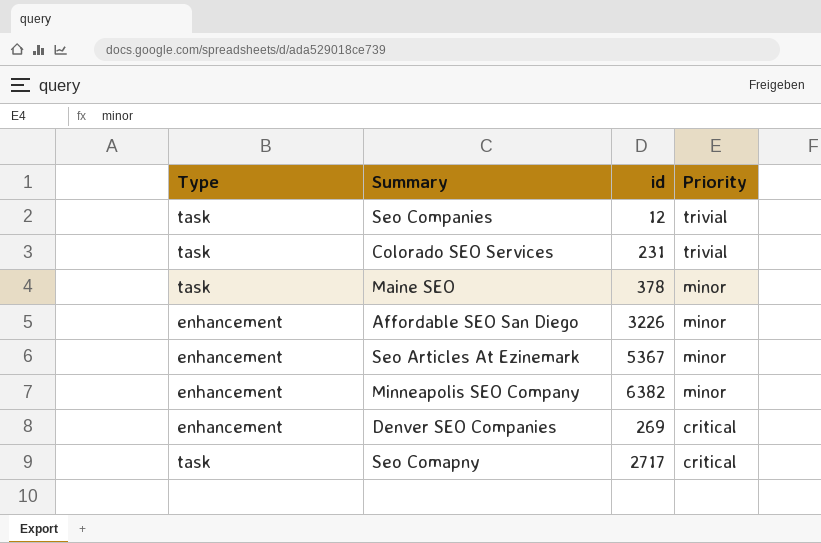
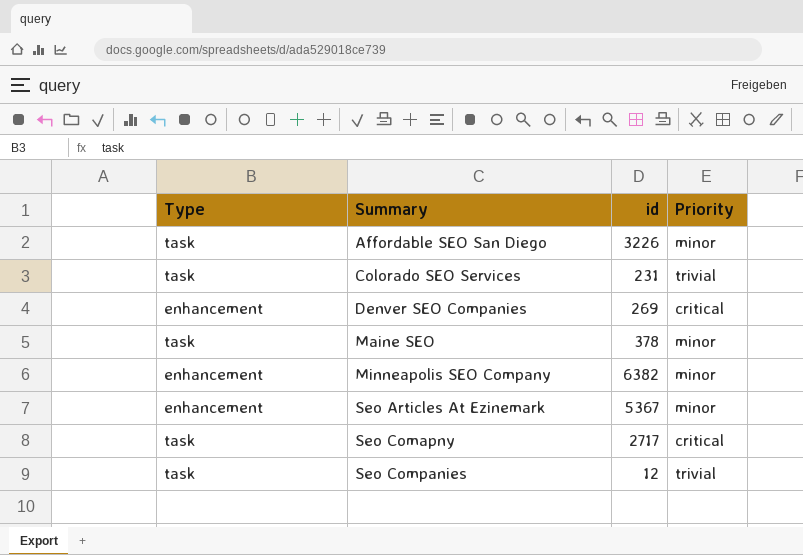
row order: Priority descending -> Summary ascending
Affordable SEO San Diego | Type: enhancement -> task

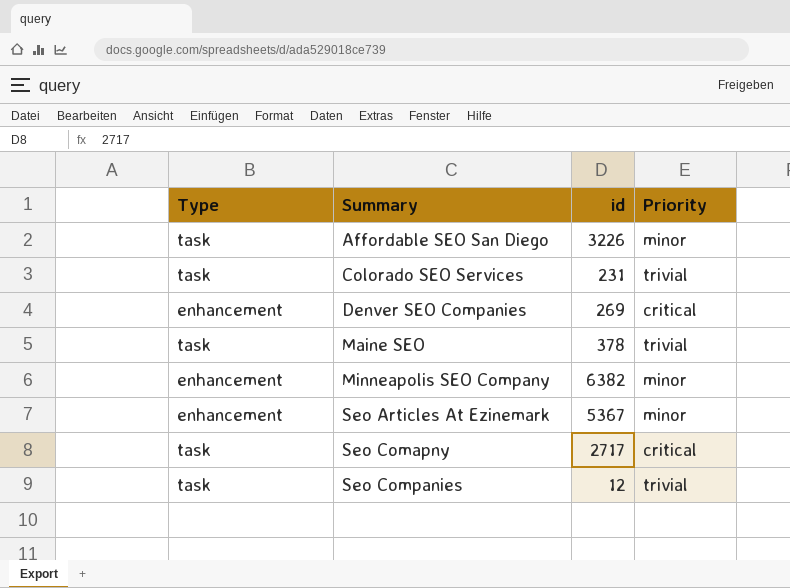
Maine SEO | Priority: minor -> trivial

